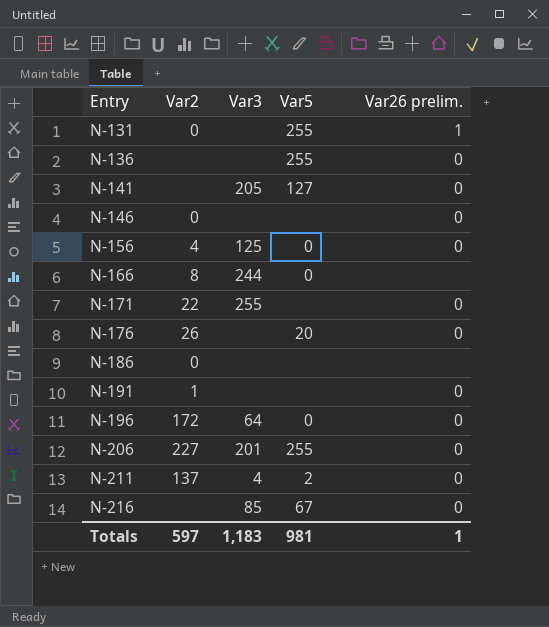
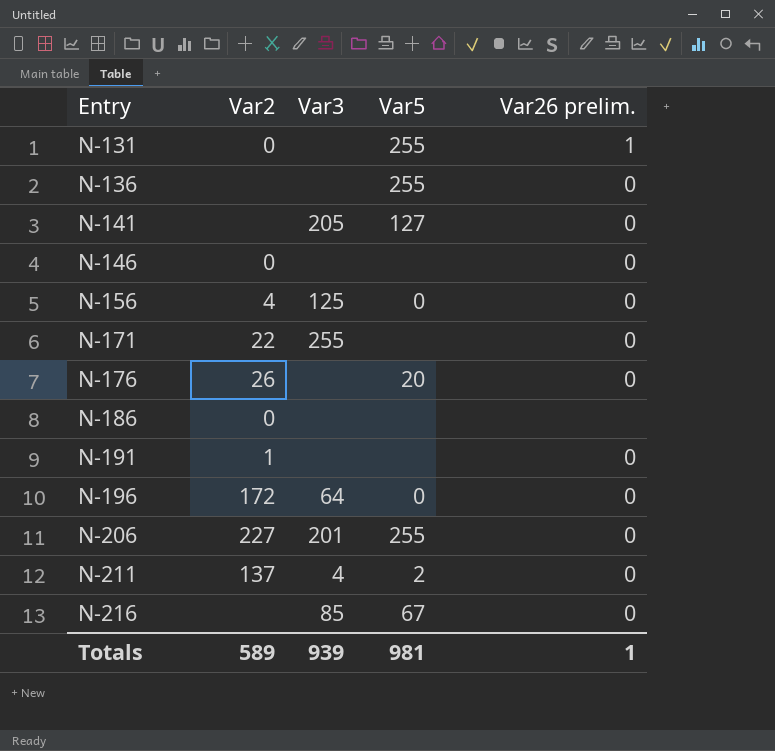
row N-166: 8 | 244 | 0 | none -> none
Totals | Var2: 597 -> 589
Totals | Var3: 1,183 -> 939

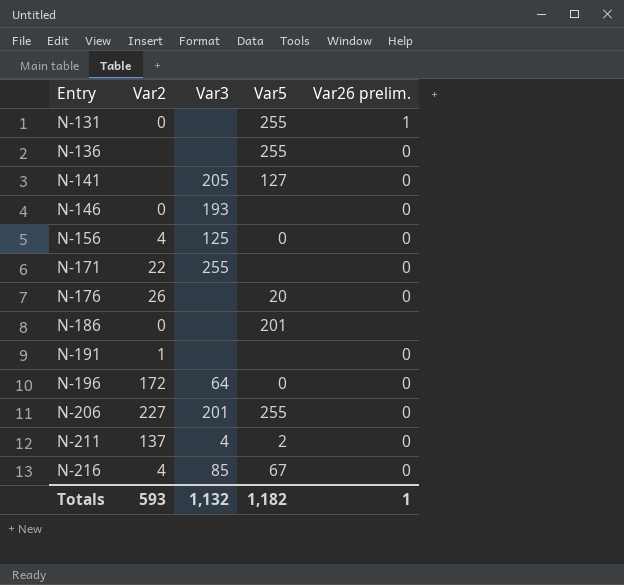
N-146 | Var3: none -> 193
N-186 | Var5: none -> 201
N-216 | Var2: none -> 4
Totals | Var2: 589 -> 593
Totals | Var3: 939 -> 1,132
Totals | Var5: 981 -> 1,182

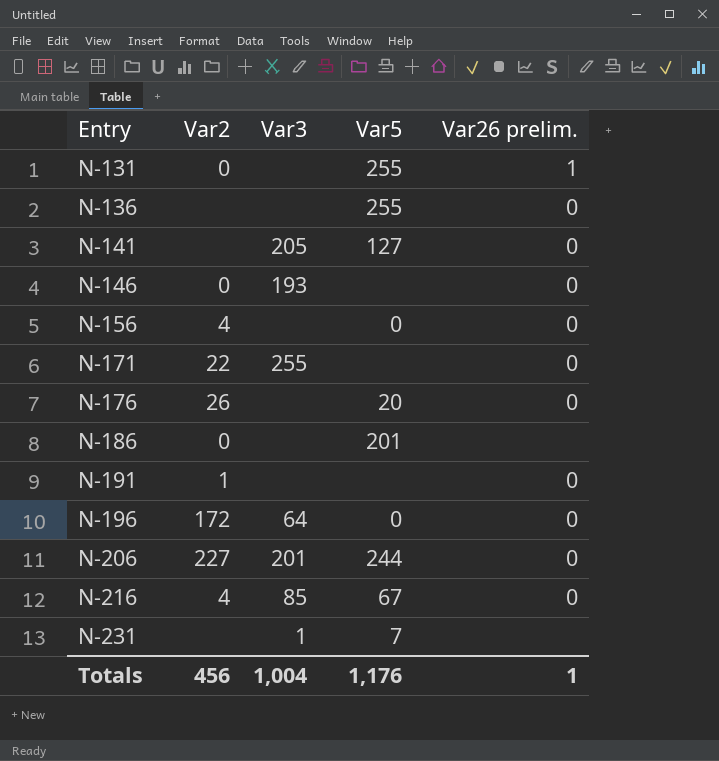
row N-211: 137 | 4 | 2 | 0 -> none
N-156 | Var3: 125 -> none
N-206 | Var5: 255 -> 244
row N-231: none -> none | 1 | 7 | none
Totals | Var2: 593 -> 456
Totals | Var3: 1,132 -> 1,004
Totals | Var5: 1,182 -> 1,176

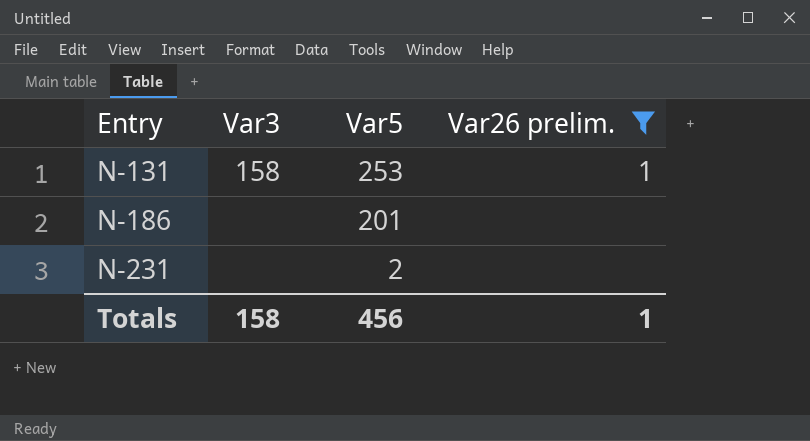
filter: none -> Var26 prelim. != 0
column Var2 | position: 2 -> none
N-131 | Var3: none -> 158
N-131 | Var5: 255 -> 253
N-231 | Var3: 1 -> none
N-231 | Var5: 7 -> 2
Totals | Var3: 1,004 -> 158
Totals | Var5: 1,176 -> 456

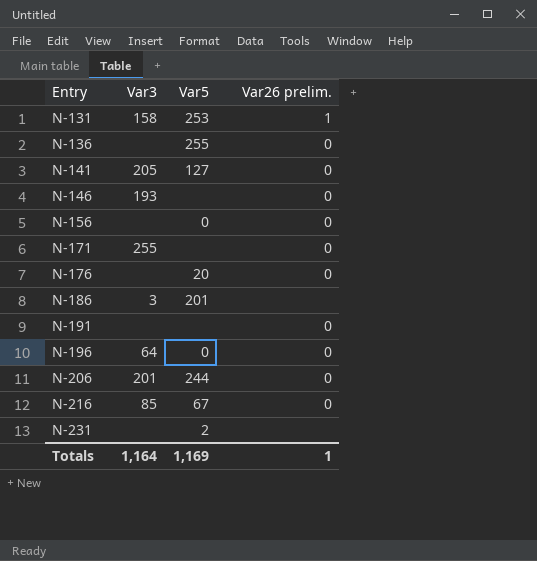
filter: Var26 prelim. != 0 -> none
N-186 | Var3: none -> 3
Totals | Var3: 158 -> 1,164
Totals | Var5: 456 -> 1,169

